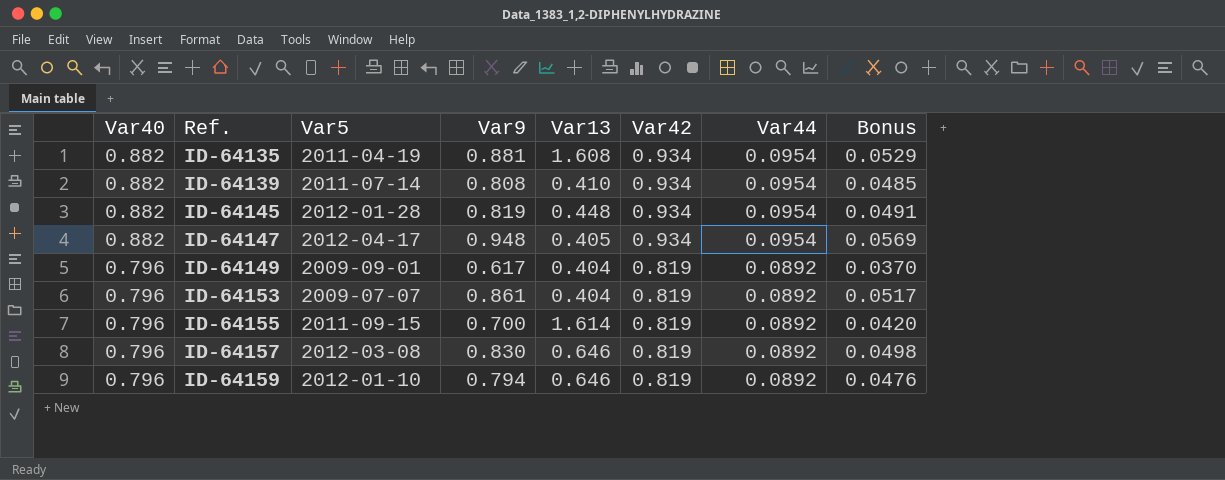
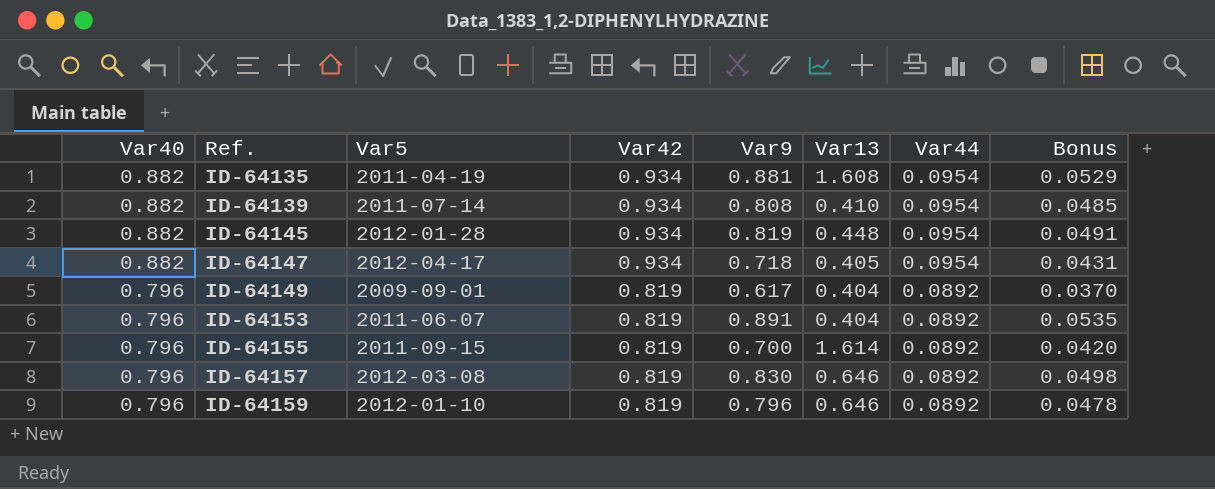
column Var42 | position: 6 -> 4
ID-64147 | Var9: 0.948 -> 0.718
ID-64147 | Bonus: 0.0569 -> 0.0431
ID-64153 | Var5: 2009-07-07 -> 2011-06-07
ID-64153 | Var9: 0.861 -> 0.891
ID-64153 | Bonus: 0.0517 -> 0.0535
ID-64159 | Var9: 0.794 -> 0.796
ID-64159 | Bonus: 0.0476 -> 0.0478

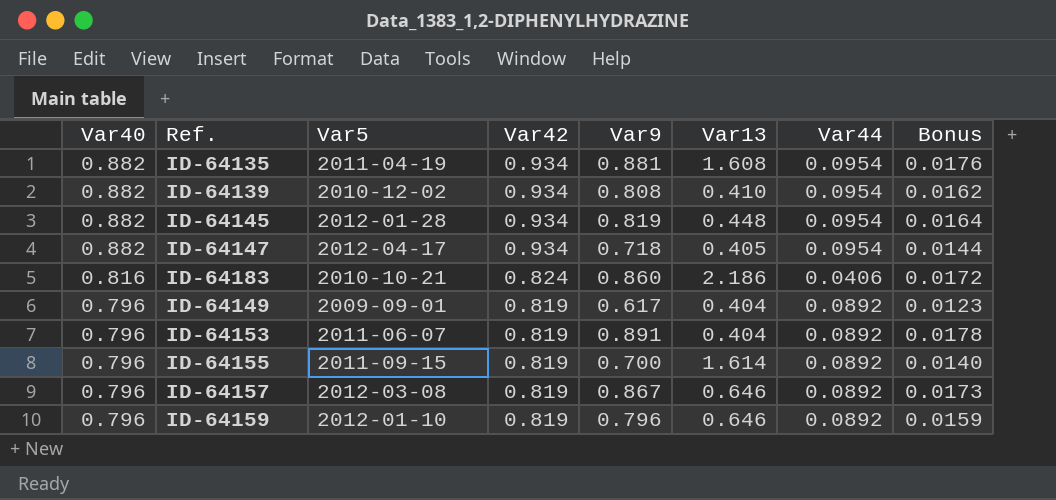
column Bonus | formula: [Var9] * 0.06 -> [Var9] * 0.02
ID-64139 | Var5: 2011-07-14 -> 2010-12-02
row ID-64183: none -> 0.816 | 2010-10-21 | 0.824 | 0.860 | 2.186 | 0.0406 | 0.0172
ID-64157 | Var9: 0.830 -> 0.867

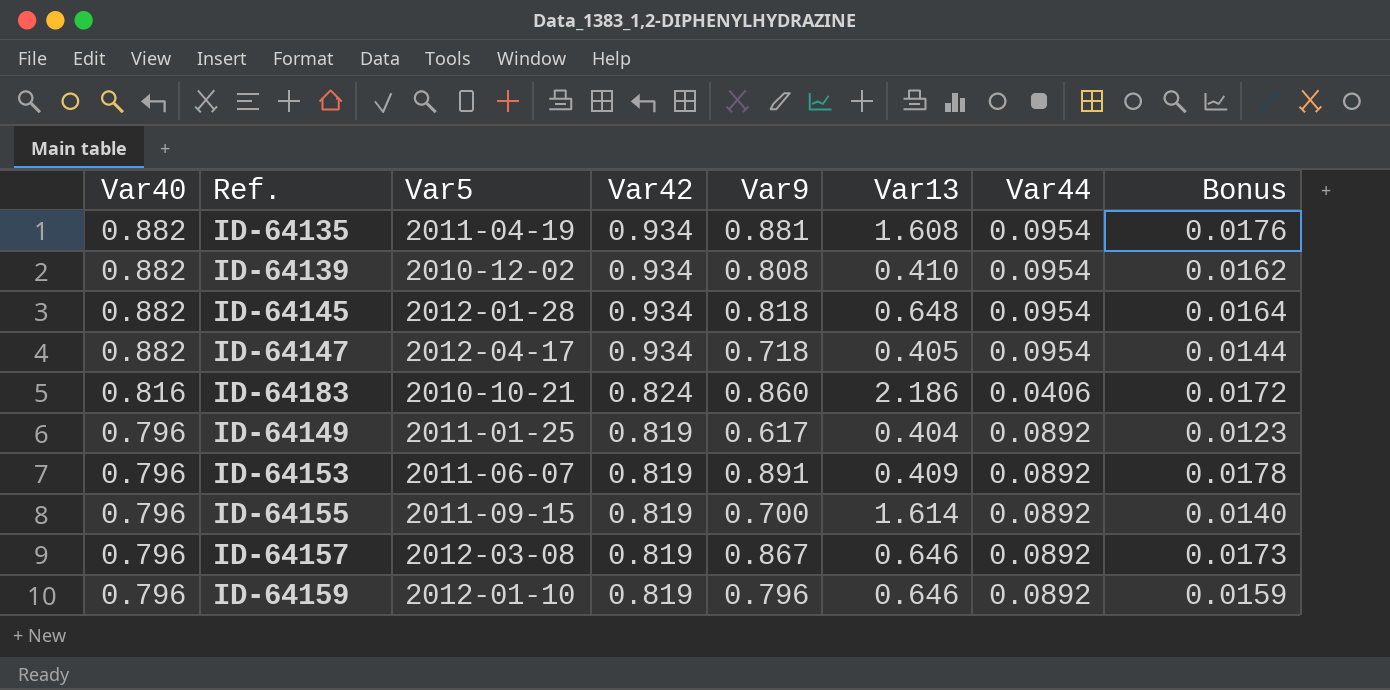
ID-64145 | Var9: 0.819 -> 0.818
ID-64145 | Var13: 0.448 -> 0.648
ID-64149 | Var5: 2009-09-01 -> 2011-01-25
ID-64153 | Var13: 0.404 -> 0.409

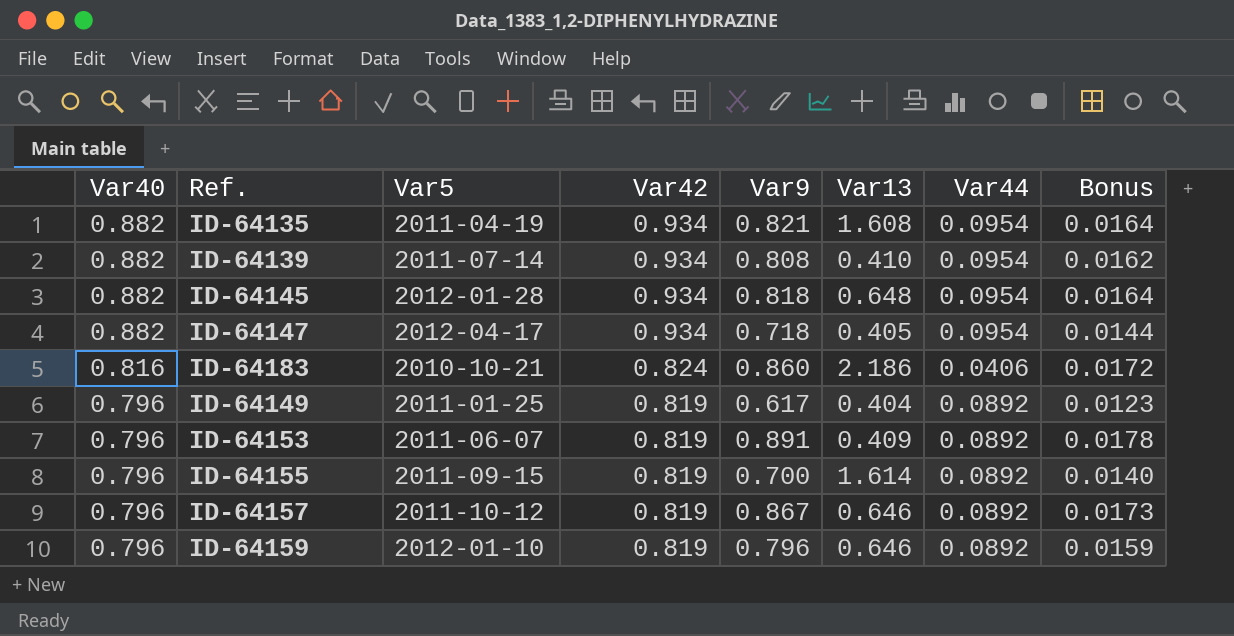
ID-64135 | Var9: 0.881 -> 0.821
ID-64135 | Bonus: 0.0176 -> 0.0164
ID-64139 | Var5: 2010-12-02 -> 2011-07-14
ID-64157 | Var5: 2012-03-08 -> 2011-10-12

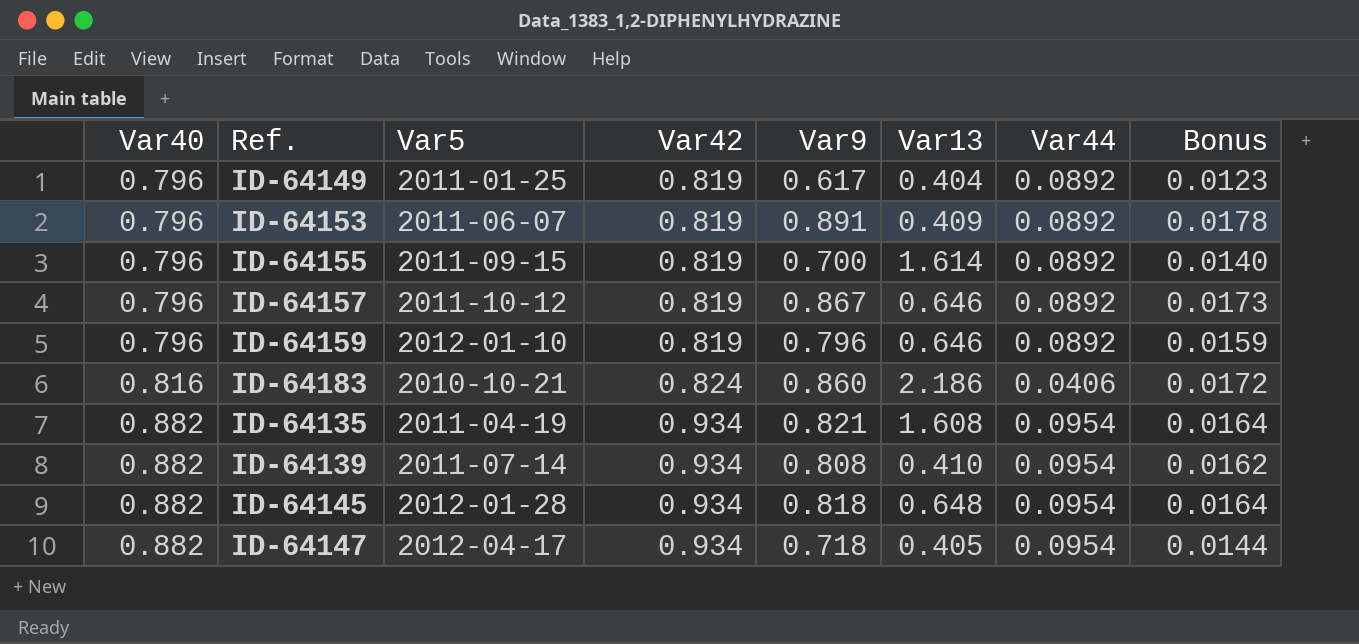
row order: Var40 descending -> Var40 ascending

